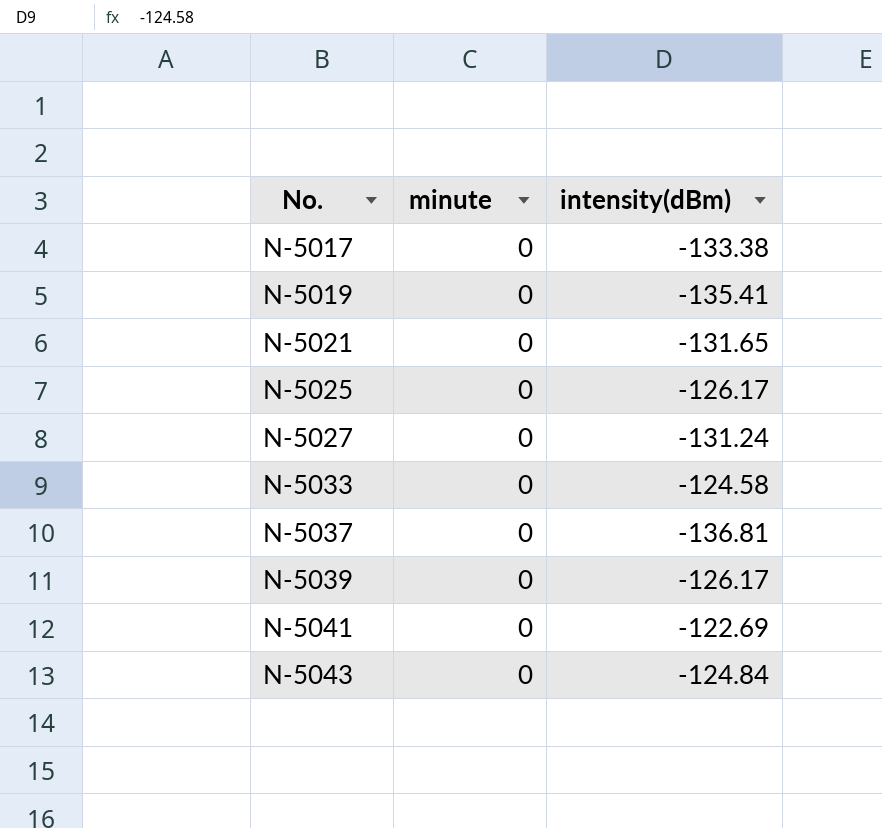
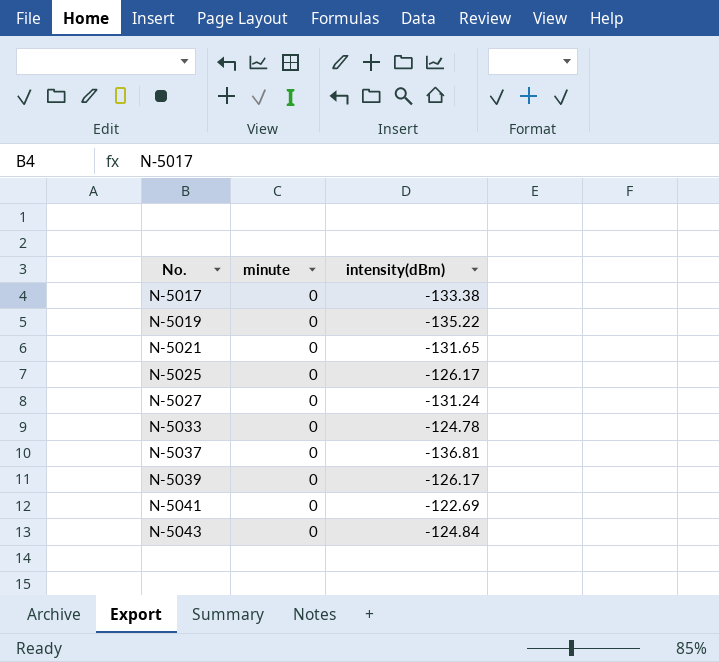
N-5019 | intensity(dBm): -135.41 -> -135.22
N-5033 | intensity(dBm): -124.58 -> -124.78

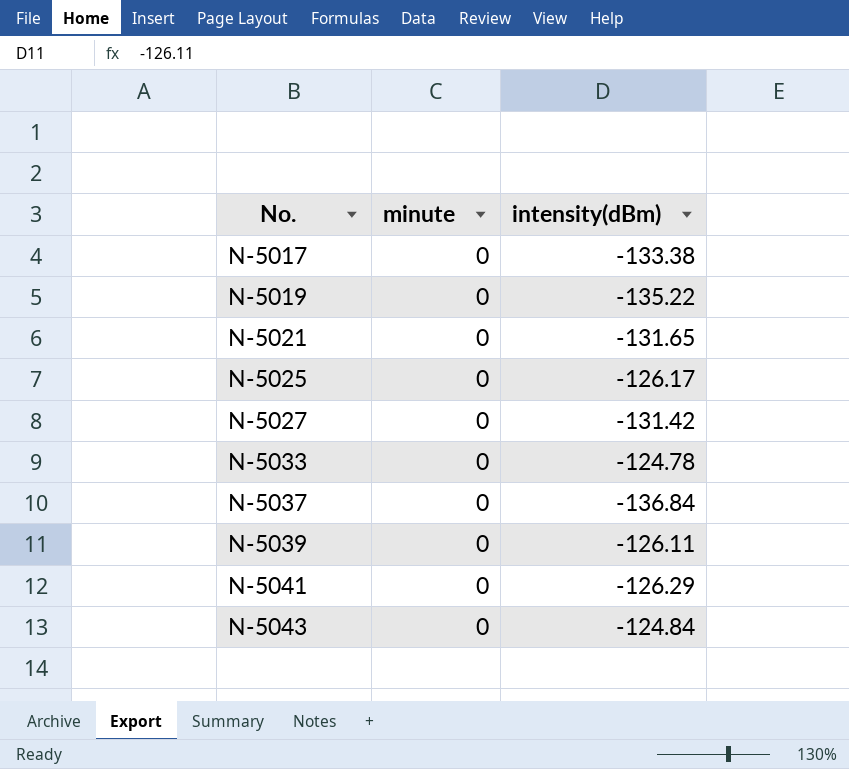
N-5027 | intensity(dBm): -131.24 -> -131.42
N-5037 | intensity(dBm): -136.81 -> -136.84
N-5039 | intensity(dBm): -126.17 -> -126.11
N-5041 | intensity(dBm): -122.69 -> -126.29

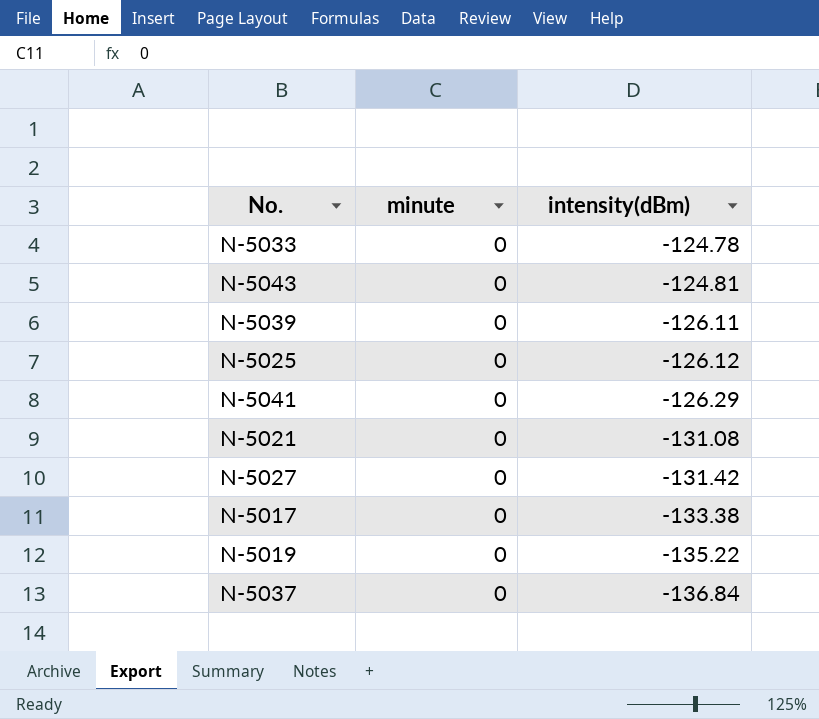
row order: No. ascending -> intensity(dBm) descending
N-5043 | intensity(dBm): -124.84 -> -124.81
N-5025 | intensity(dBm): -126.17 -> -126.12
N-5021 | intensity(dBm): -131.65 -> -131.08

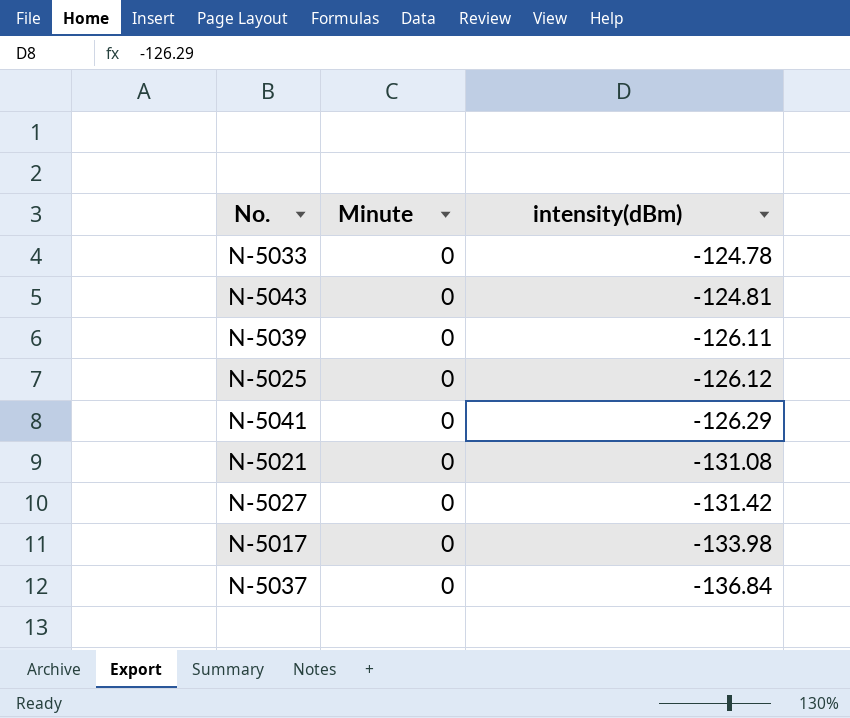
column name: minute -> Minute
row N-5019: 0 | -135.22 -> none
N-5017 | intensity(dBm): -133.38 -> -133.98

